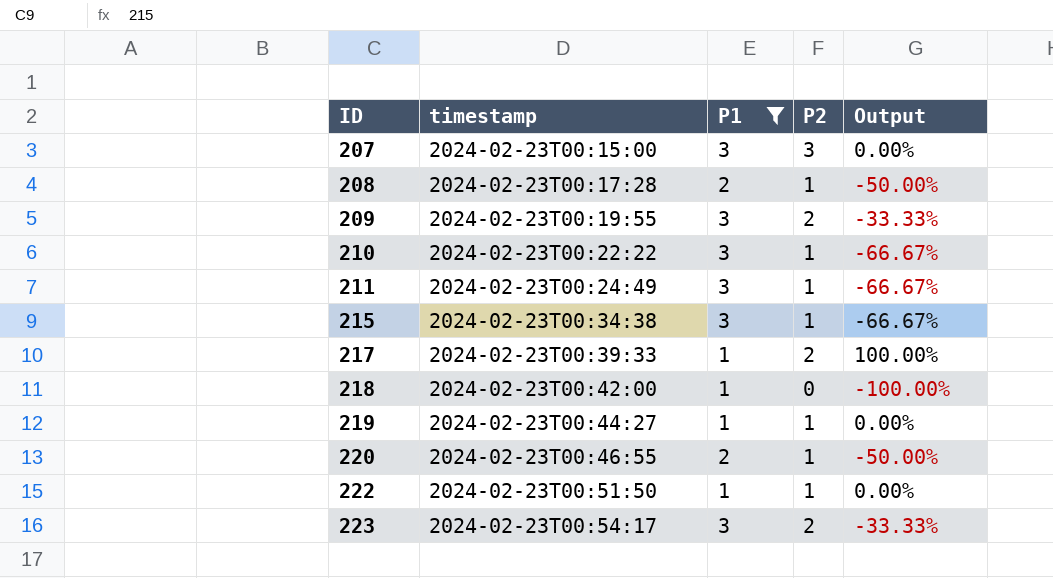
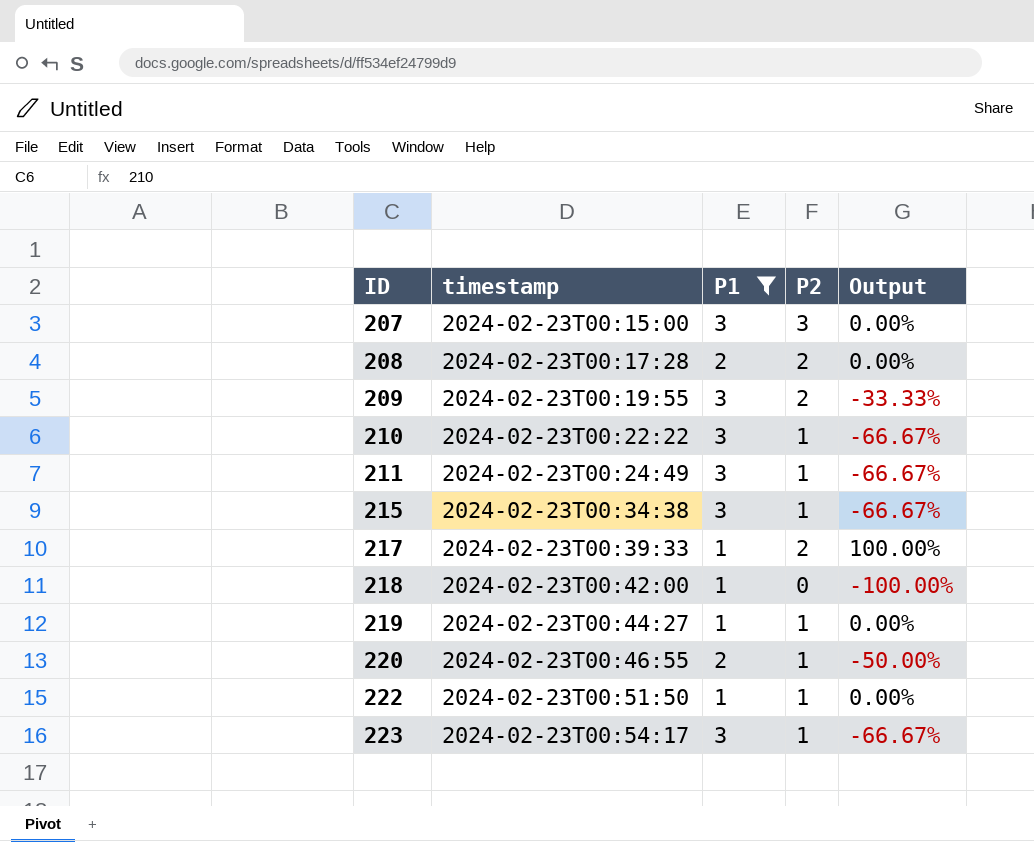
208 | P2: 1 -> 2
208 | Output: -50.00% -> 0.00%
223 | P2: 2 -> 1
223 | Output: -33.33% -> -66.67%

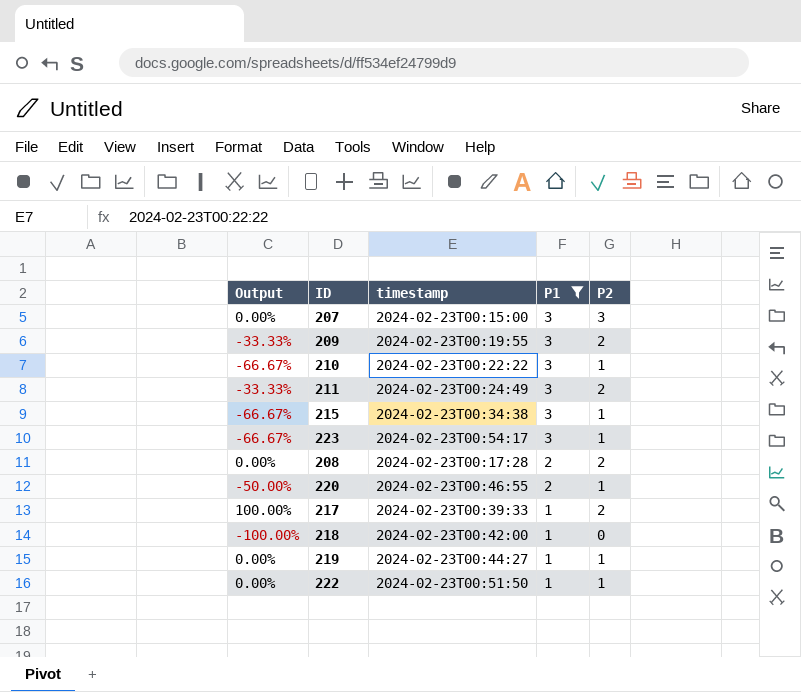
row order: ID ascending -> P1 descending
column Output | position: 5 -> 1
211 | Output: -66.67% -> -33.33%
211 | P2: 1 -> 2

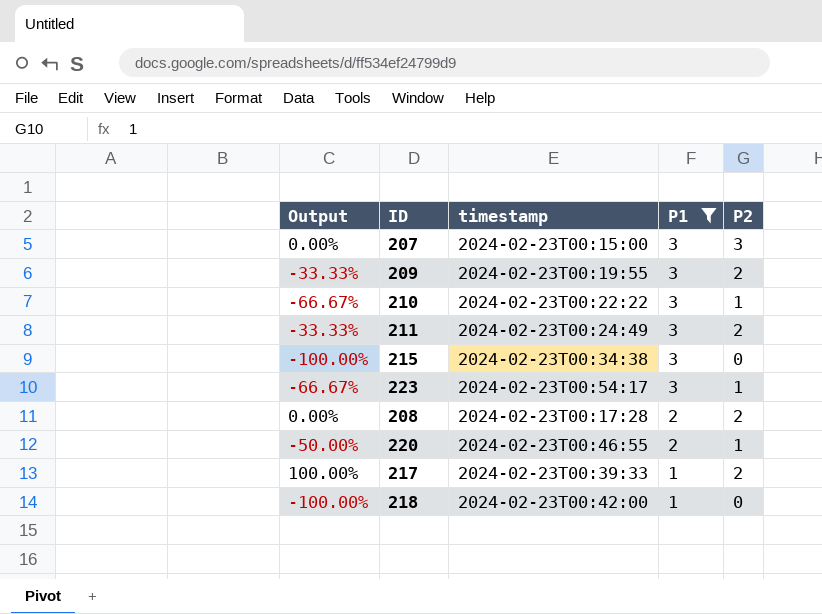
row 219: 0.00% | 2024-02-23T00:44:27 | 1 | 1 -> none
row 222: 0.00% | 2024-02-23T00:51:50 | 1 | 1 -> none
215 | Output: -66.67% -> -100.00%
215 | P2: 1 -> 0

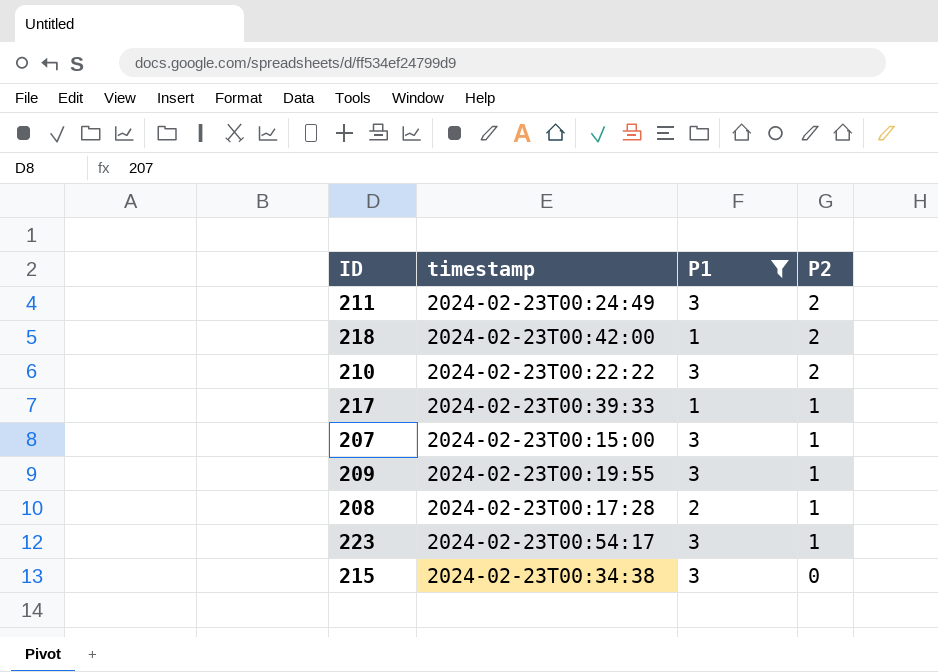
row order: P1 descending -> P2 descending
column Output | formula: ([P2] - [P1]) / [P1] -> none
row 220: -50.00% | 2024-02-23T00:46:55 | 2 | 1 -> none
218 | P2: 0 -> 2
210 | P2: 1 -> 2
217 | P2: 2 -> 1
207 | P2: 3 -> 1
209 | P2: 2 -> 1
208 | P2: 2 -> 1

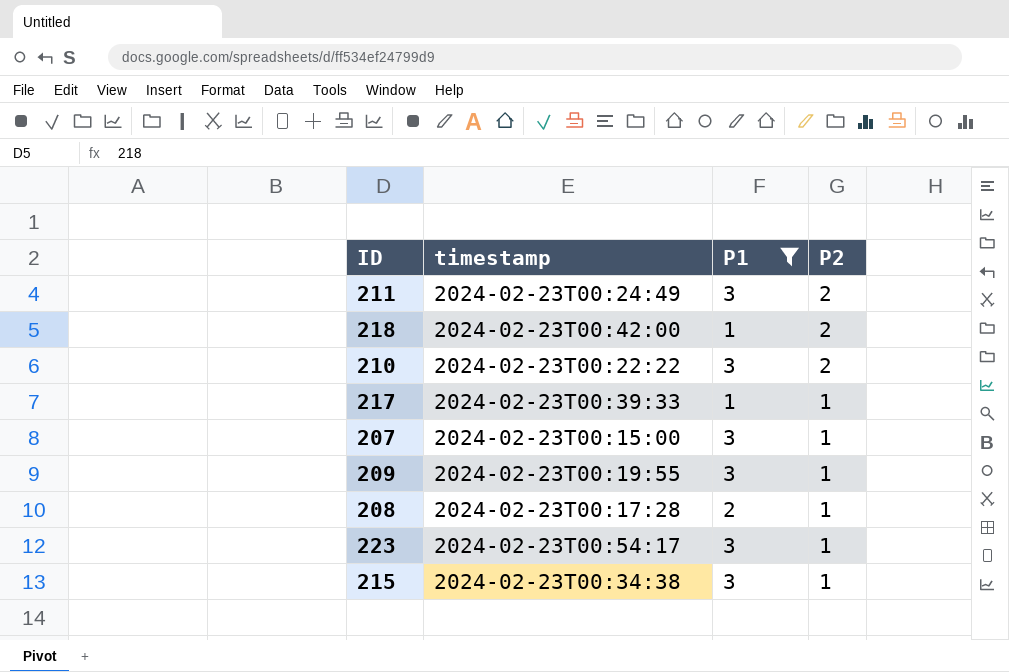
215 | P2: 0 -> 1

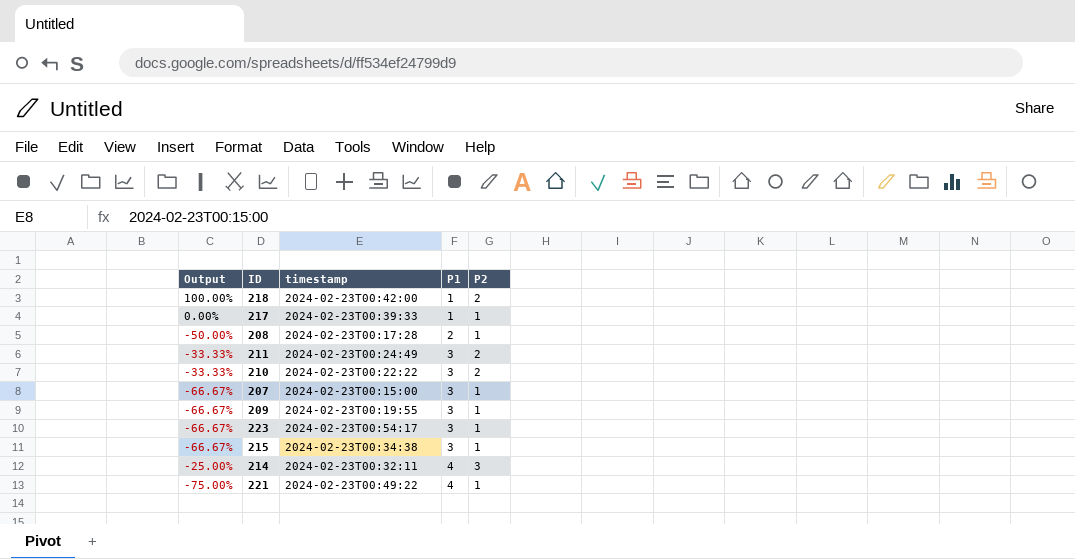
filter: P1 != 4 -> none
row order: P2 descending -> P1 ascending
column Output | formula: none -> ([P2] - [P1]) / [P1]

